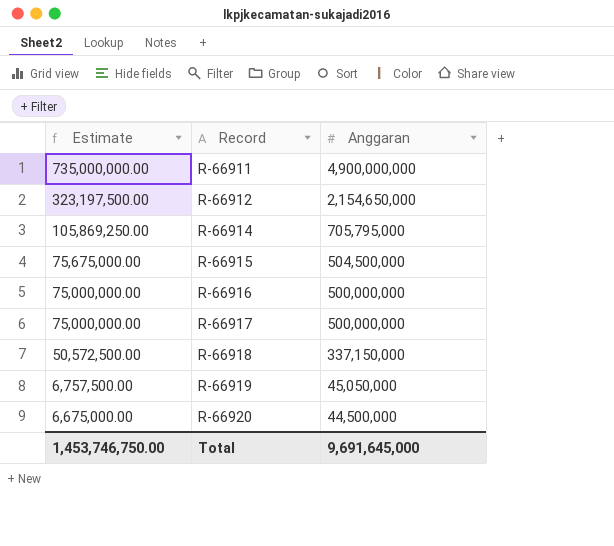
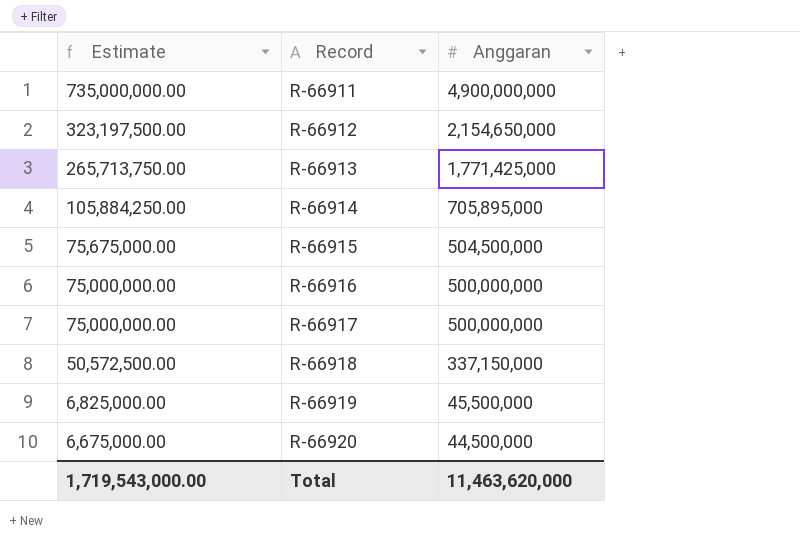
row R-66913: none -> 265,713,750.00 | 1,771,425,000
R-66914 | Estimate: 105,869,250.00 -> 105,884,250.00
R-66914 | Anggaran: 705,795,000 -> 705,895,000
R-66919 | Estimate: 6,757,500.00 -> 6,825,000.00
R-66919 | Anggaran: 45,050,000 -> 45,500,000
Total | Estimate: 1,453,746,750.00 -> 1,719,543,000.00
Total | Anggaran: 9,691,645,000 -> 11,463,620,000

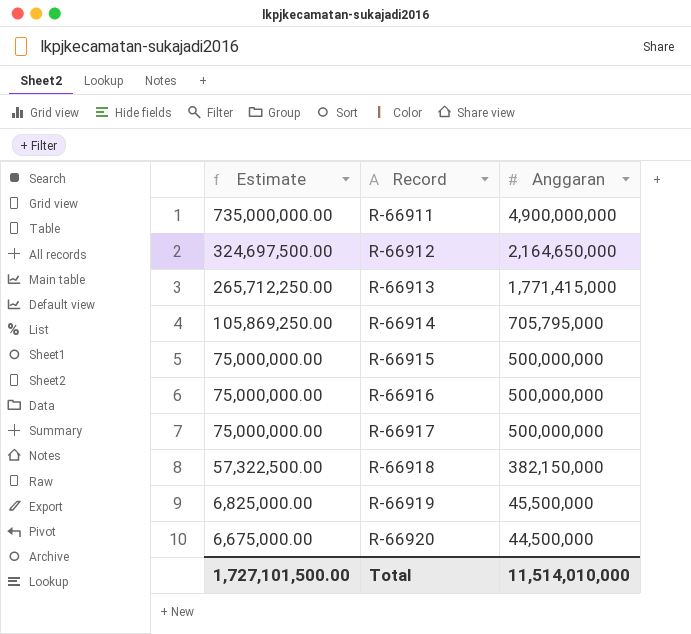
R-66912 | Estimate: 323,197,500.00 -> 324,697,500.00
R-66912 | Anggaran: 2,154,650,000 -> 2,164,650,000
R-66913 | Estimate: 265,713,750.00 -> 265,712,250.00
R-66913 | Anggaran: 1,771,425,000 -> 1,771,415,000
R-66914 | Estimate: 105,884,250.00 -> 105,869,250.00
R-66914 | Anggaran: 705,895,000 -> 705,795,000
R-66915 | Estimate: 75,675,000.00 -> 75,000,000.00
R-66915 | Anggaran: 504,500,000 -> 500,000,000
R-66918 | Estimate: 50,572,500.00 -> 57,322,500.00
R-66918 | Anggaran: 337,150,000 -> 382,150,000
Total | Estimate: 1,719,543,000.00 -> 1,727,101,500.00
Total | Anggaran: 11,463,620,000 -> 11,514,010,000

